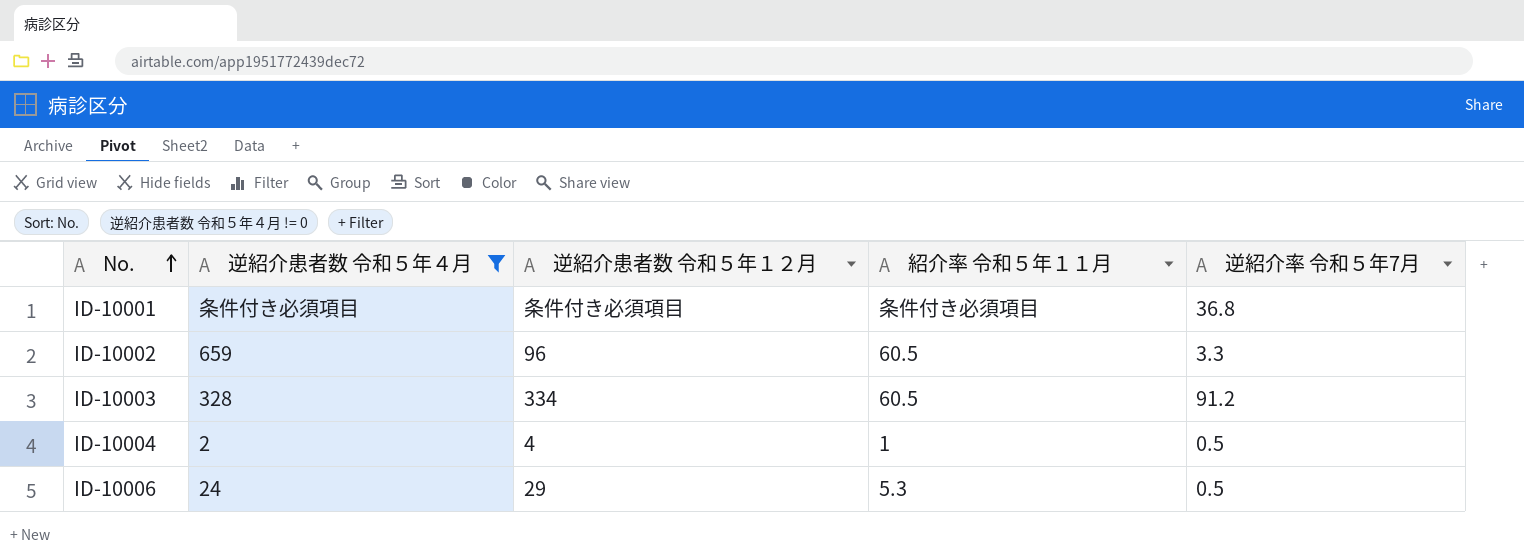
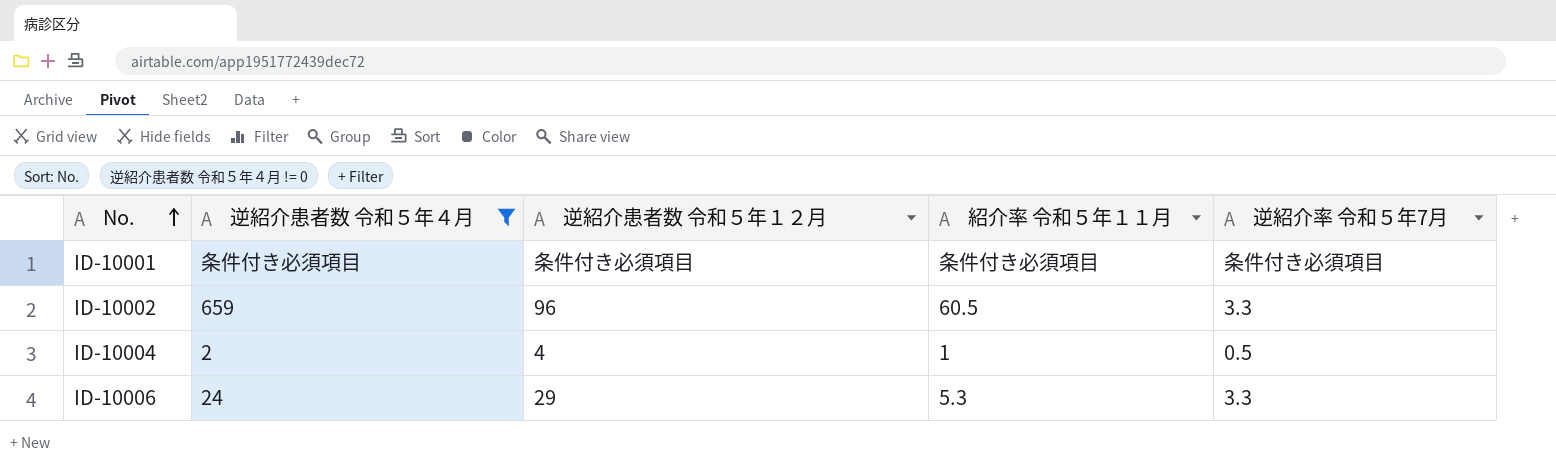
row ID-10003: 328 | 334 | 60.5 | 91.2 -> none
ID-10001 | 逆紹介率 令和５年7月: 36.8 -> 条件付き必須項目
ID-10006 | 逆紹介率 令和５年7月: 0.5 -> 3.3

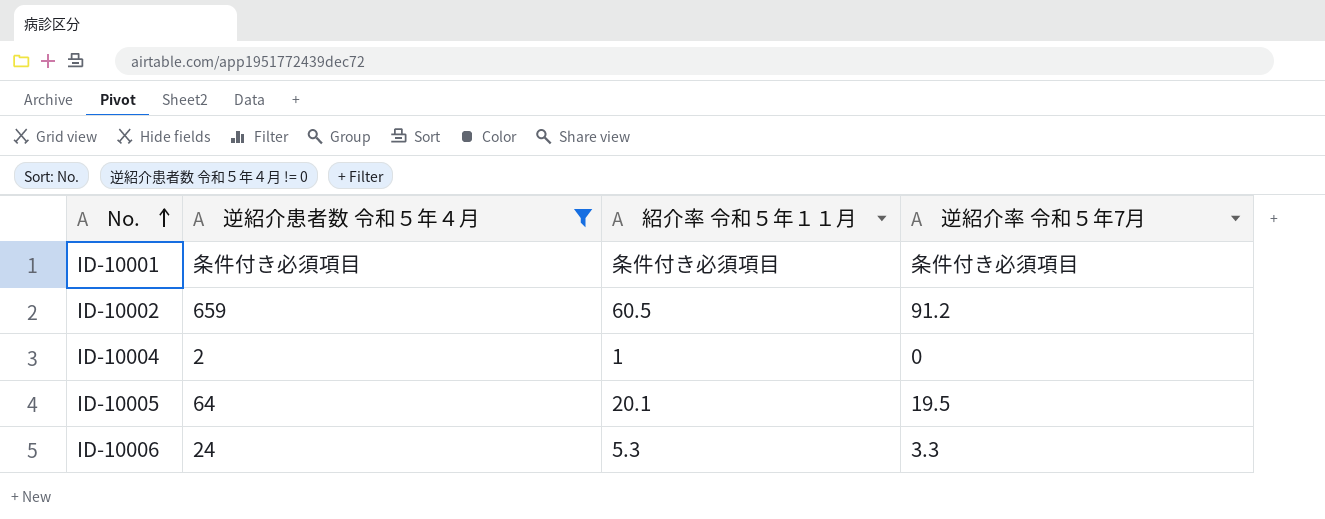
column 逆紹介患者数 令和５年１２月 | position: 3 -> none
ID-10002 | 逆紹介率 令和５年7月: 3.3 -> 91.2
ID-10004 | 逆紹介率 令和５年7月: 0.5 -> 0
row ID-10005: none -> 64 | 20.1 | 19.5

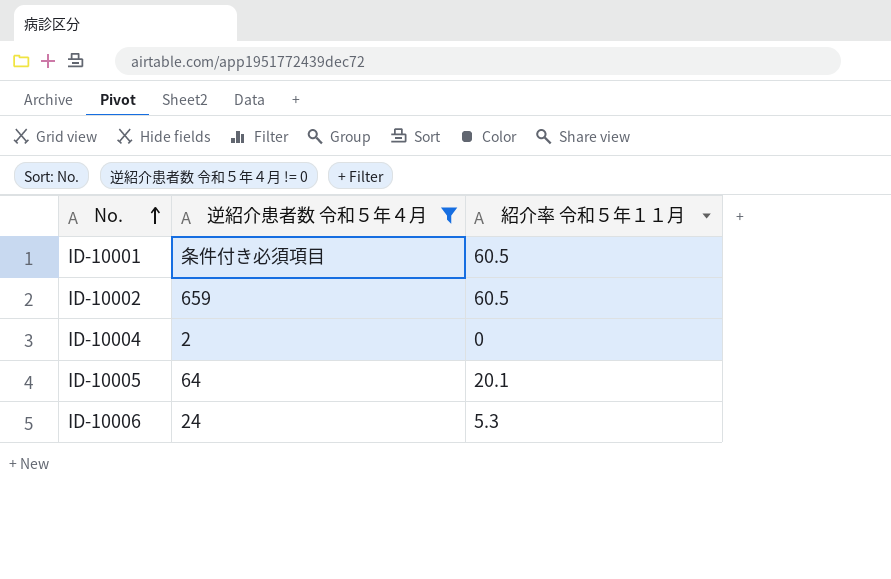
column 逆紹介率 令和５年7月 | position: 4 -> none
ID-10001 | 紹介率 令和５年１１月: 条件付き必須項目 -> 60.5
ID-10004 | 紹介率 令和５年１１月: 1 -> 0

